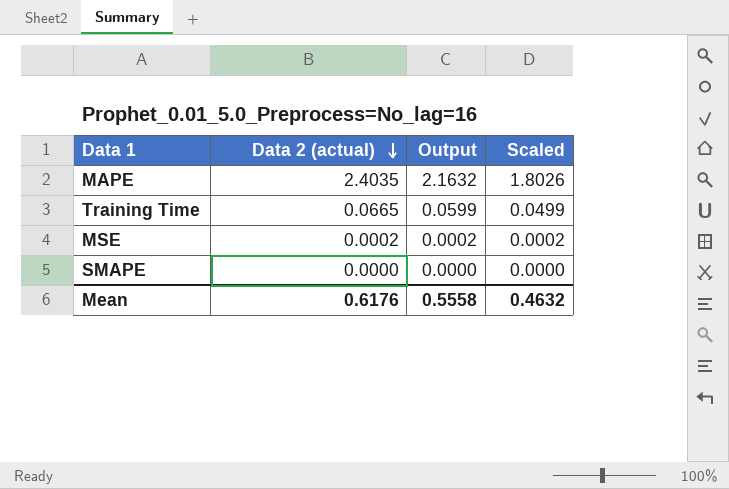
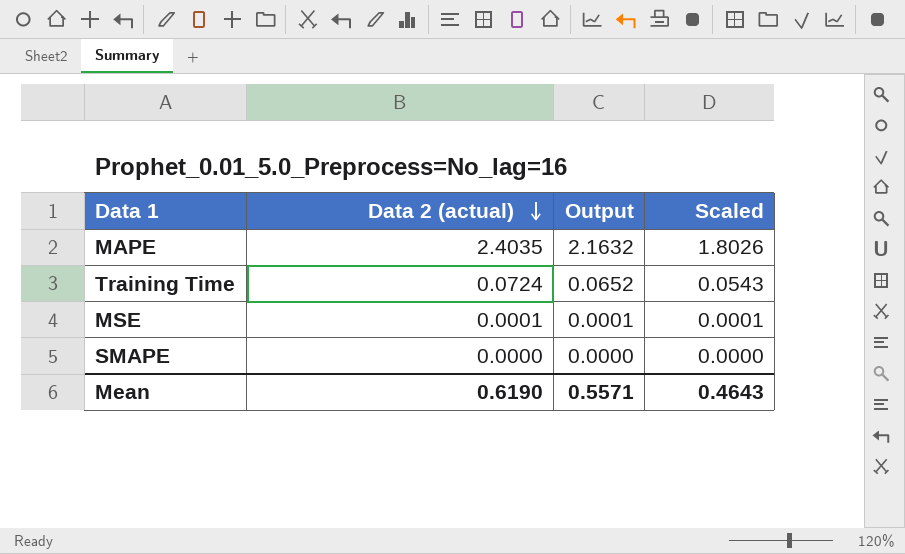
Training Time | Data 2 (actual): 0.0665 -> 0.0724
Training Time | Output: 0.0599 -> 0.0652
Training Time | Scaled: 0.0499 -> 0.0543
MSE | Data 2 (actual): 0.0002 -> 0.0001
MSE | Output: 0.0002 -> 0.0001
MSE | Scaled: 0.0002 -> 0.0001
Mean | Data 2 (actual): 0.6176 -> 0.6190
Mean | Output: 0.5558 -> 0.5571
Mean | Scaled: 0.4632 -> 0.4643

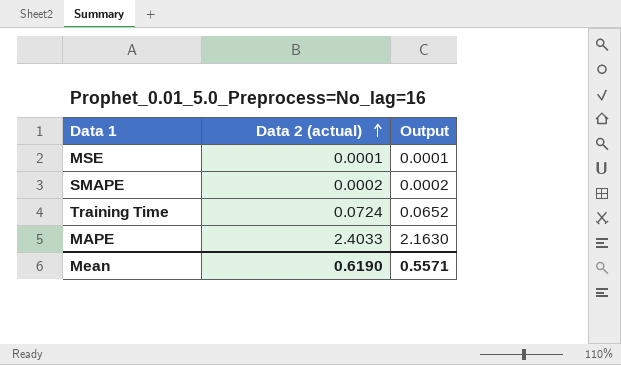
row order: Data 2 (actual) descending -> Data 2 (actual) ascending
column Scaled | formula: [Data 2 (actual)] * 0.75 -> none
SMAPE | Data 2 (actual): 0.0000 -> 0.0002
SMAPE | Output: 0.0000 -> 0.0002
MAPE | Data 2 (actual): 2.4035 -> 2.4033
MAPE | Output: 2.1632 -> 2.1630

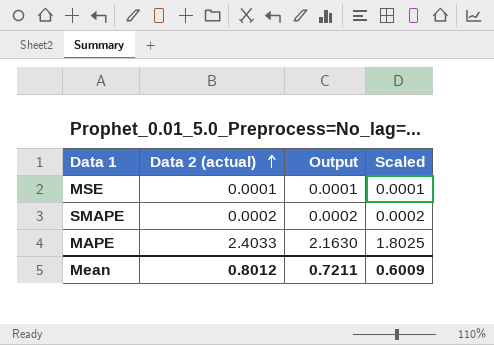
column Scaled | formula: none -> [Data 2 (actual)] * 0.75
row Training Time: 0.0724 | 0.0652 -> none
Mean | Data 2 (actual): 0.6190 -> 0.8012
Mean | Output: 0.5571 -> 0.7211

